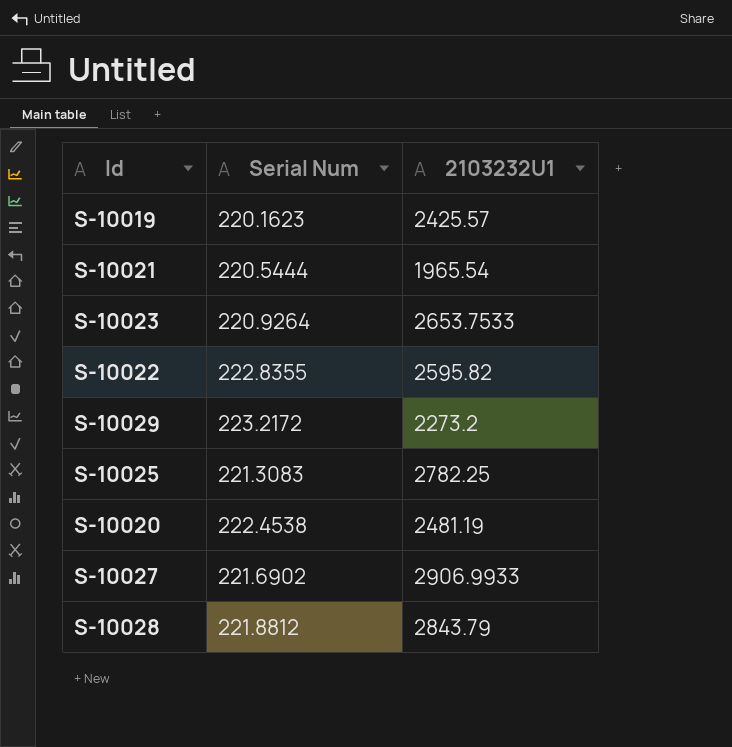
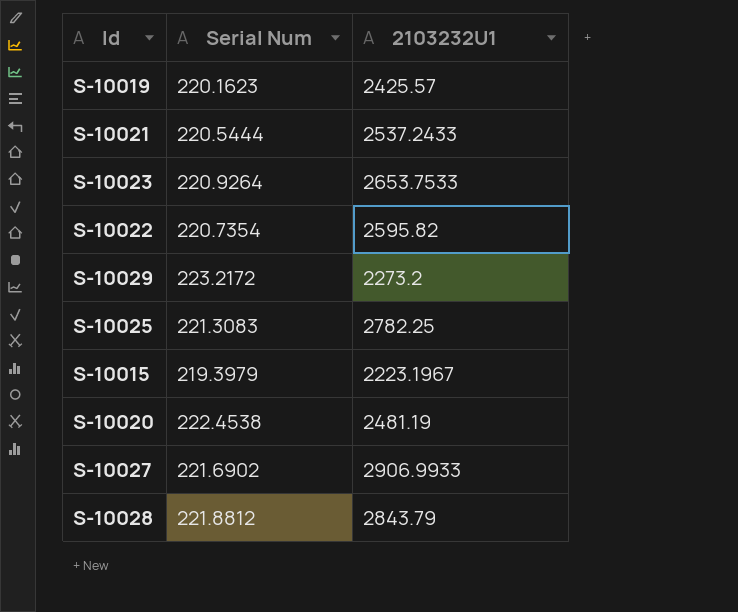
S-10021 | 2103232U1: 1965.54 -> 2537.2433
S-10022 | Serial Num: 222.8355 -> 220.7354
row S-10015: none -> 219.3979 | 2223.1967

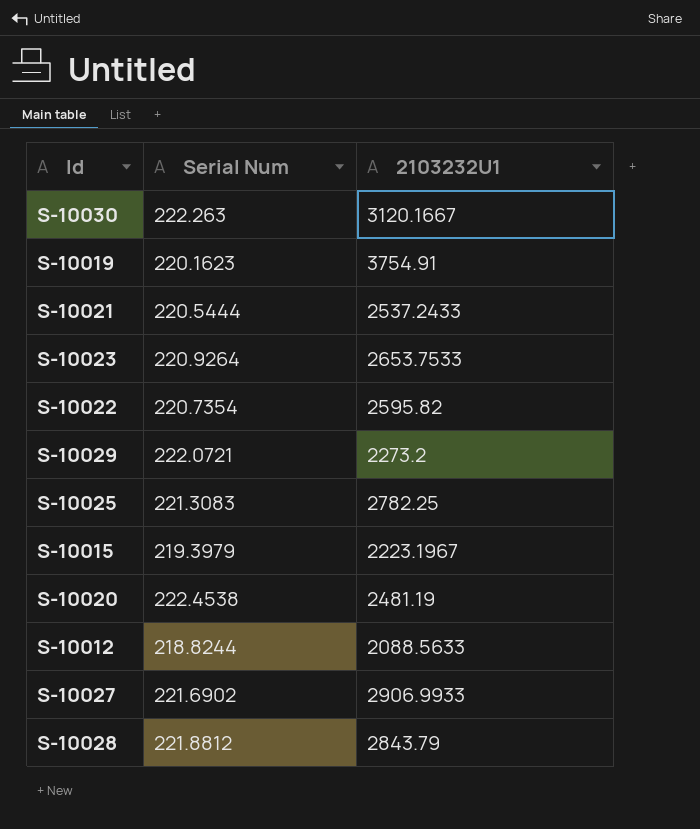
row S-10030: none -> 222.263 | 3120.1667
S-10019 | 2103232U1: 2425.57 -> 3754.91
S-10029 | Serial Num: 223.2172 -> 222.0721
row S-10012: none -> 218.8244 | 2088.5633

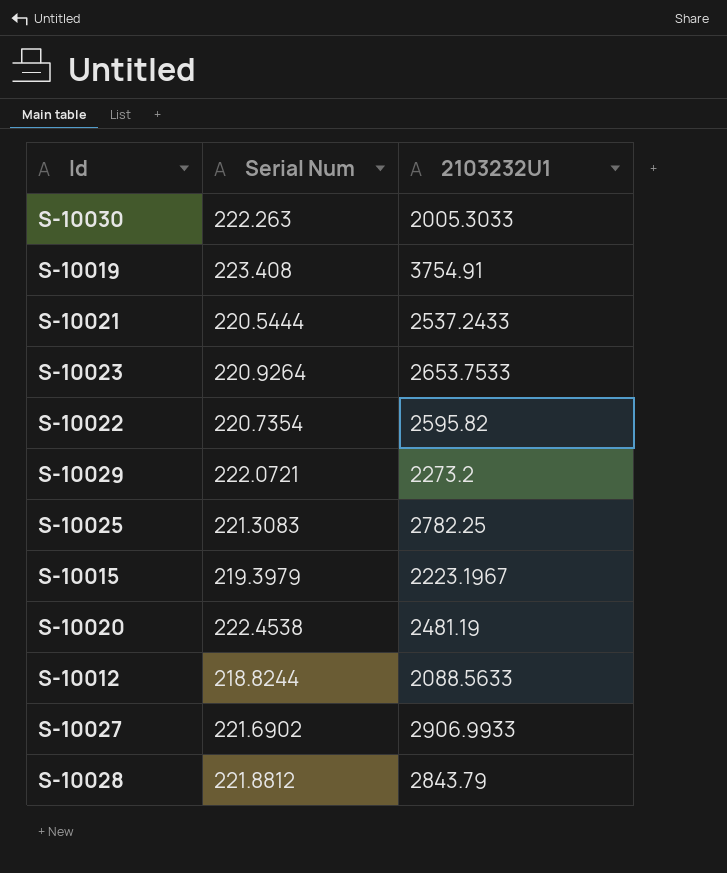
S-10030 | 2103232U1: 3120.1667 -> 2005.3033
S-10019 | Serial Num: 220.1623 -> 223.408

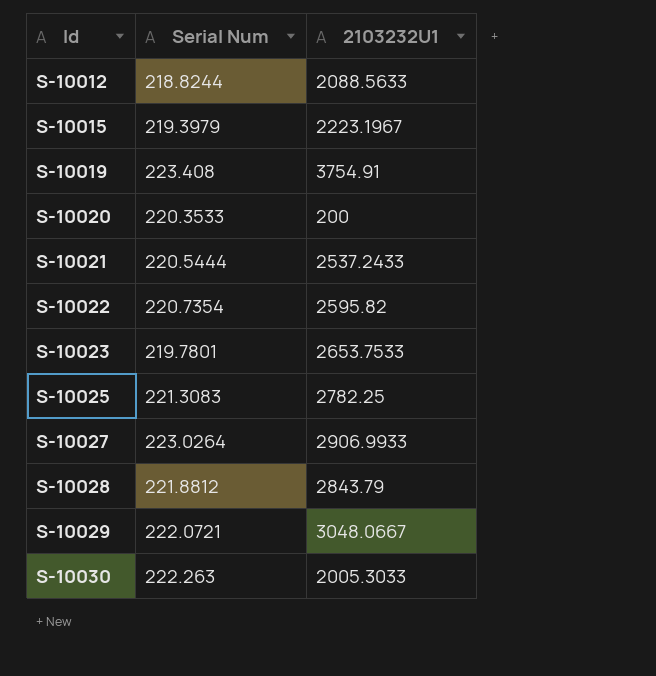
row order: none -> Id ascending
S-10020 | Serial Num: 222.4538 -> 220.3533
S-10020 | 2103232U1: 2481.19 -> 200
S-10023 | Serial Num: 220.9264 -> 219.7801
S-10027 | Serial Num: 221.6902 -> 223.0264
S-10029 | 2103232U1: 2273.2 -> 3048.0667

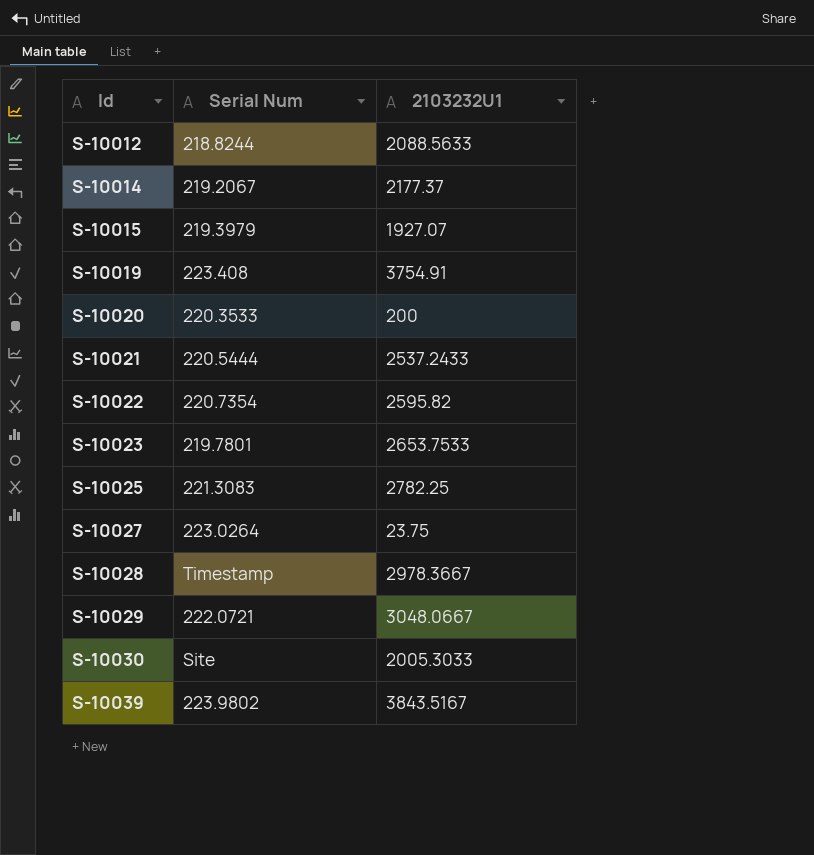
row S-10014: none -> 219.2067 | 2177.37
S-10015 | 2103232U1: 2223.1967 -> 1927.07
S-10027 | 2103232U1: 2906.9933 -> 23.75
S-10028 | Serial Num: 221.8812 -> Timestamp
S-10028 | 2103232U1: 2843.79 -> 2978.3667
S-10030 | Serial Num: 222.263 -> Site
row S-10039: none -> 223.9802 | 3843.5167

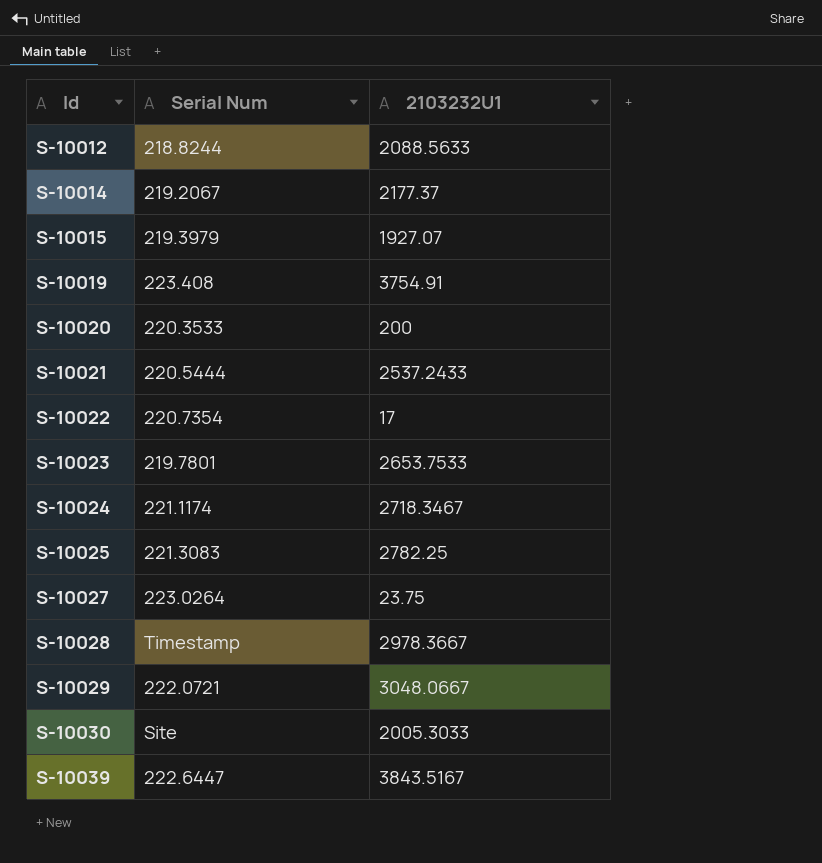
S-10022 | 2103232U1: 2595.82 -> 17
row S-10024: none -> 221.1174 | 2718.3467
S-10039 | Serial Num: 223.9802 -> 222.6447

